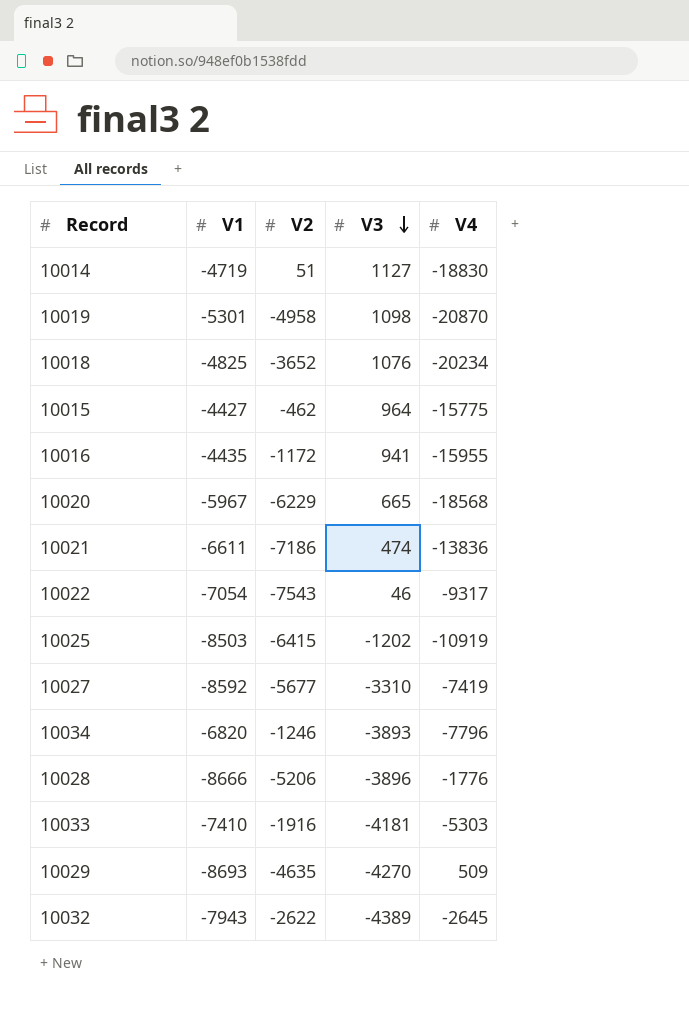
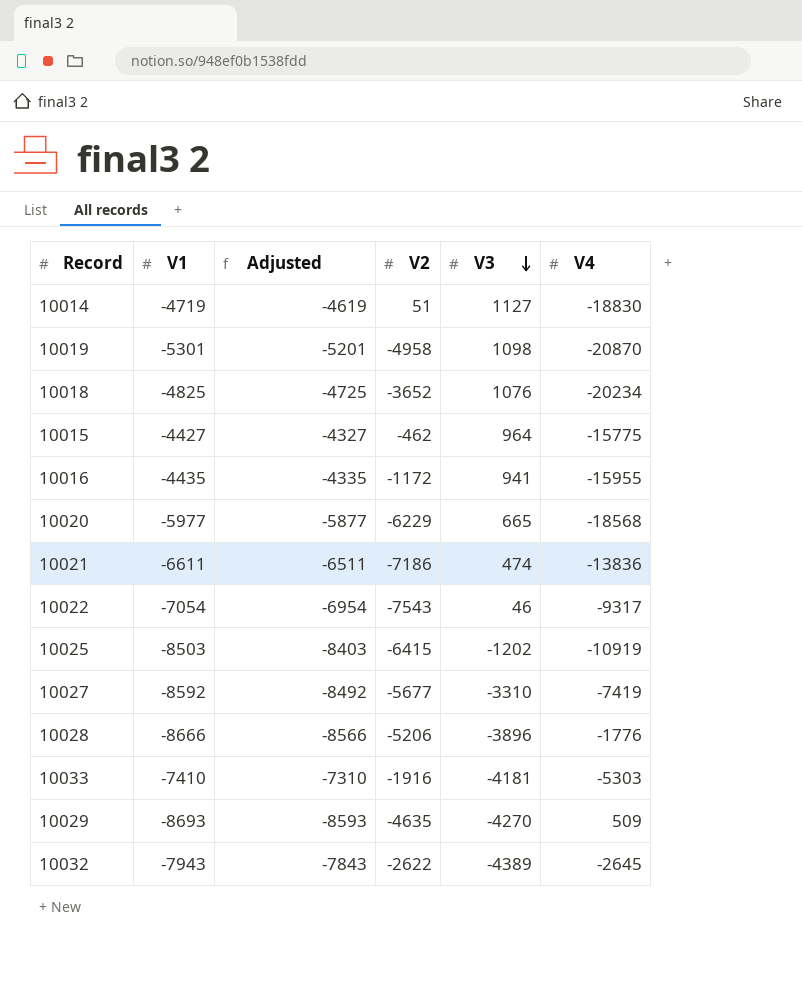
column Adjusted | formula: none -> [V1] + 100
row 10034: -6820 | -1246 | -3893 | -7796 -> none
10020 | V1: -5967 -> -5977

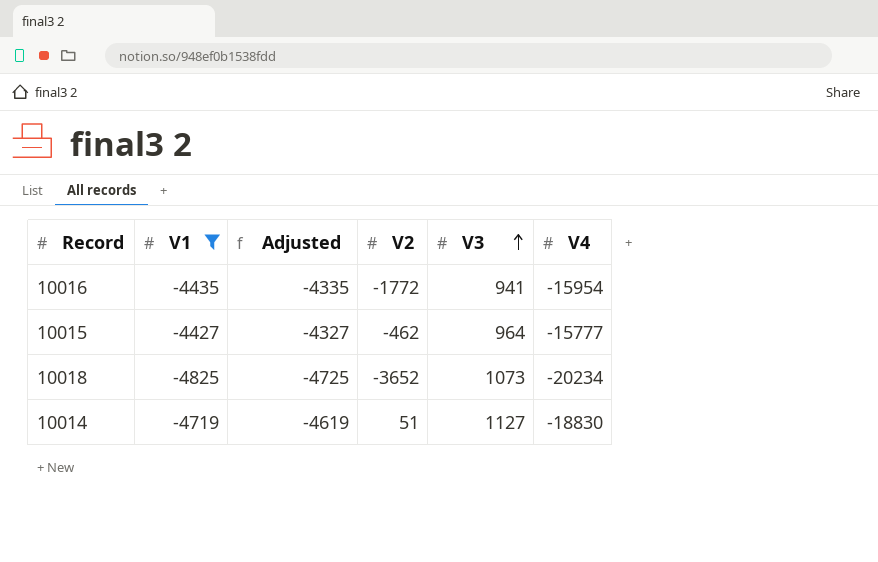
filter: none -> V1 >= -4825
row order: V3 descending -> V3 ascending
10016 | V2: -1172 -> -1772
10016 | V4: -15955 -> -15954
10015 | V4: -15775 -> -15777
10018 | V3: 1076 -> 1073

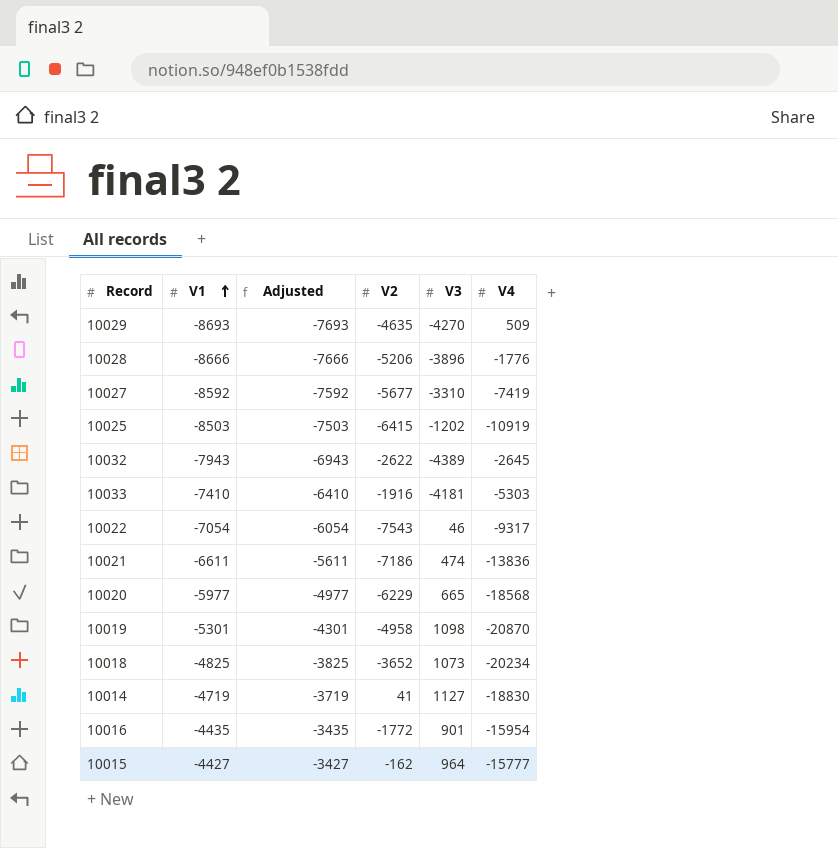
filter: V1 >= -4825 -> none
row order: V3 ascending -> V1 ascending
column Adjusted | formula: [V1] + 100 -> [V1] + 1000
10014 | V2: 51 -> 41
10016 | V3: 941 -> 901
10015 | V2: -462 -> -162

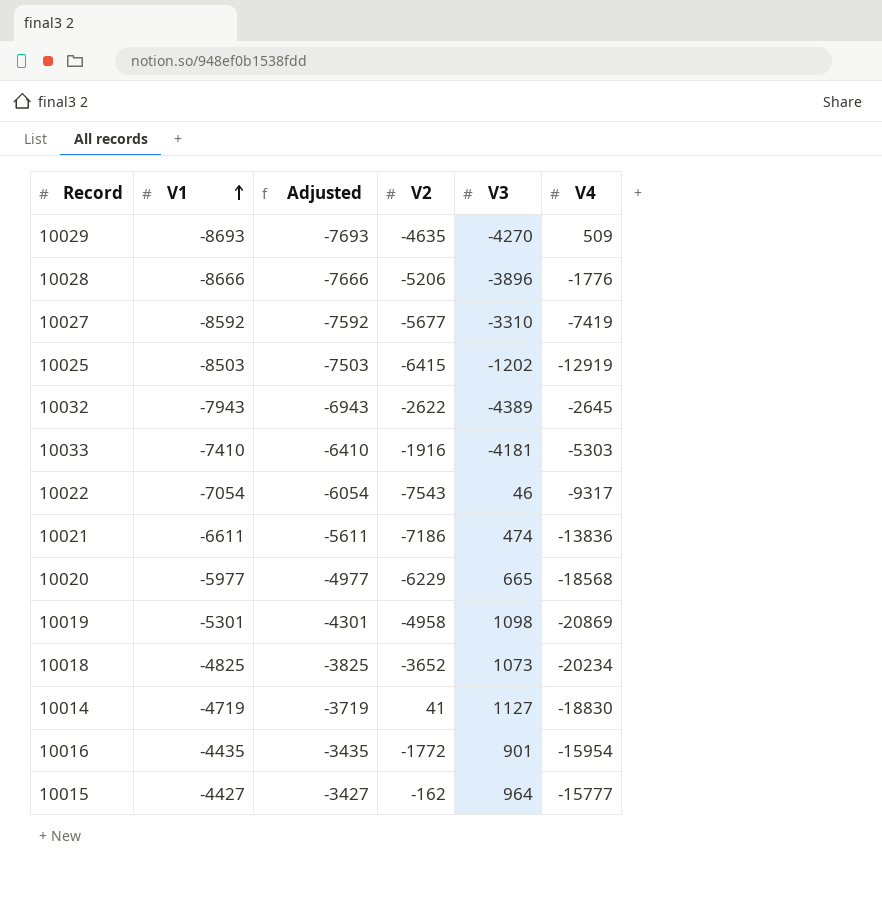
10025 | V4: -10919 -> -12919
10019 | V4: -20870 -> -20869

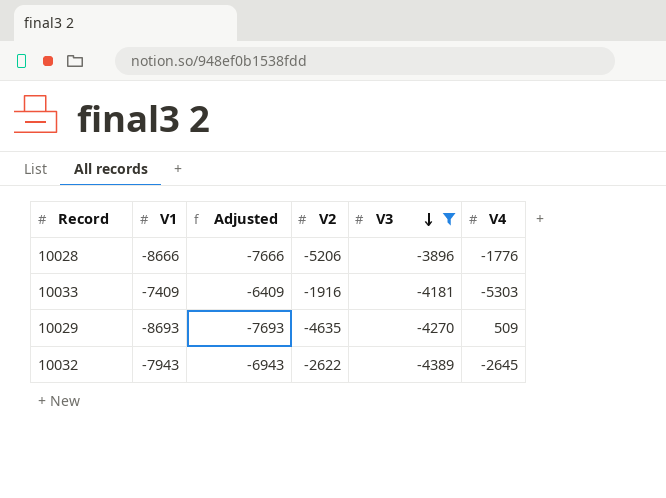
filter: none -> V3 <= -3896
row order: V1 ascending -> V3 descending
10033 | V1: -7410 -> -7409
10033 | Adjusted: -6410 -> -6409

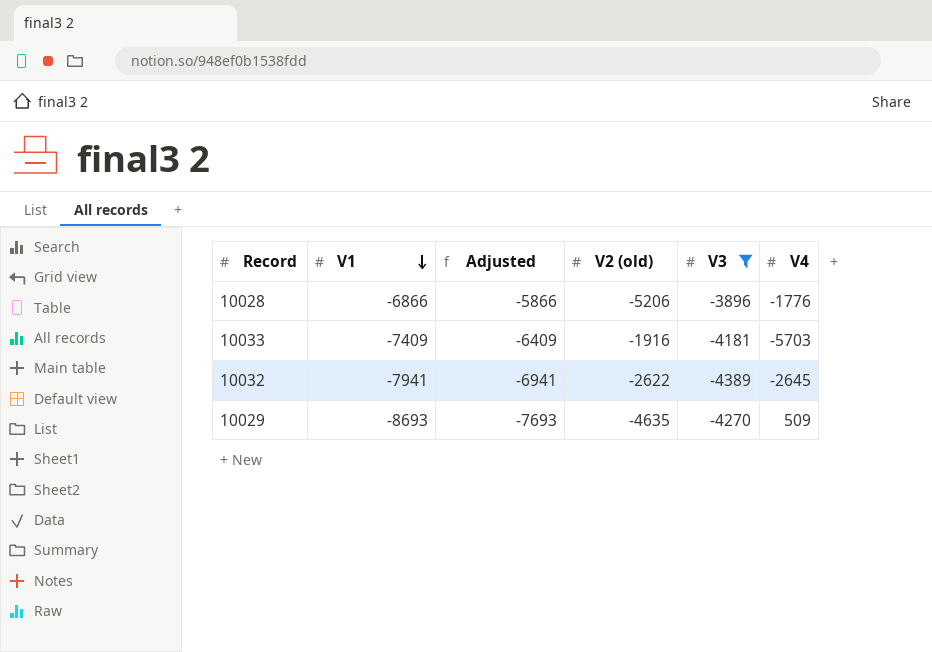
row order: V3 descending -> V1 descending
column name: V2 -> V2 (old)
10028 | V1: -8666 -> -6866
10028 | Adjusted: -7666 -> -5866
10033 | V4: -5303 -> -5703
10032 | V1: -7943 -> -7941
10032 | Adjusted: -6943 -> -6941

